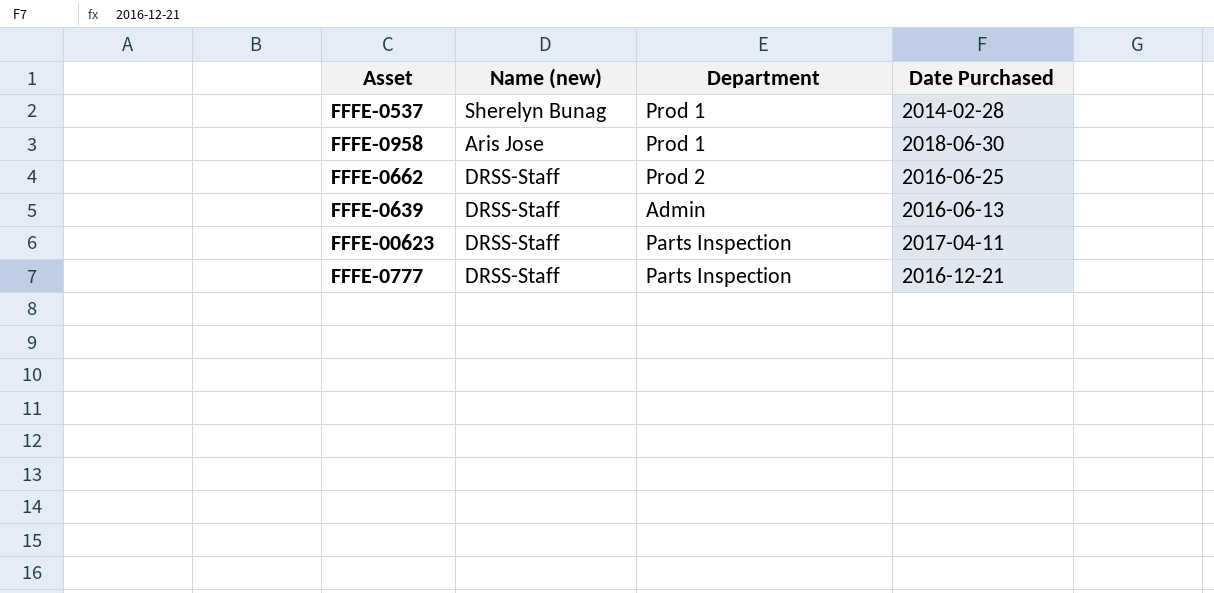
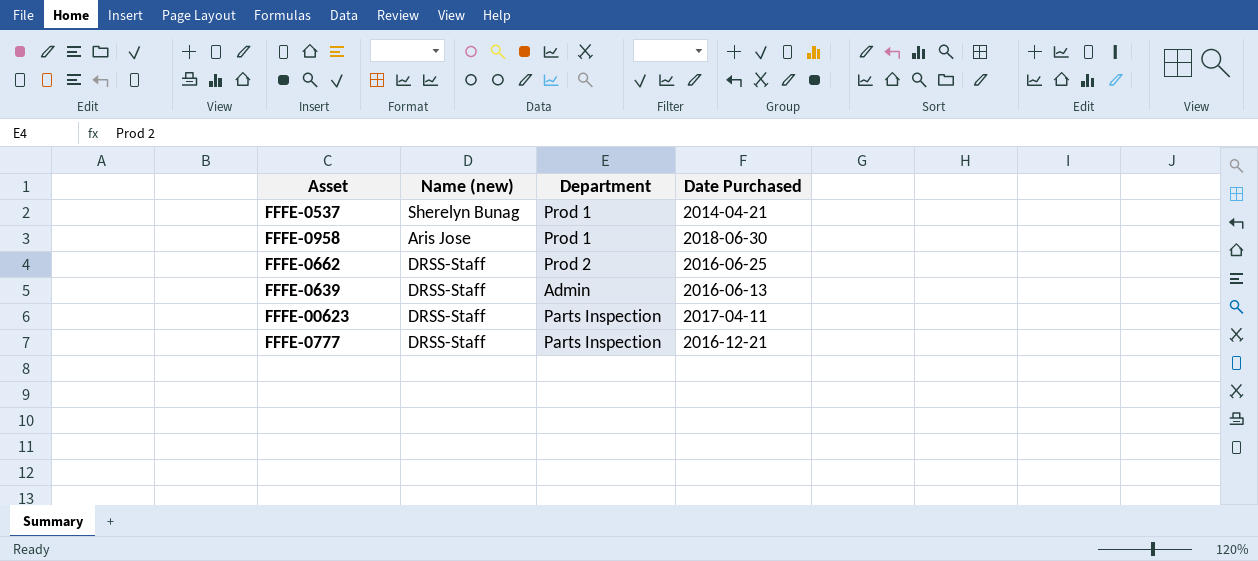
FFFE-0537 | Date Purchased: 2014-02-28 -> 2014-04-21

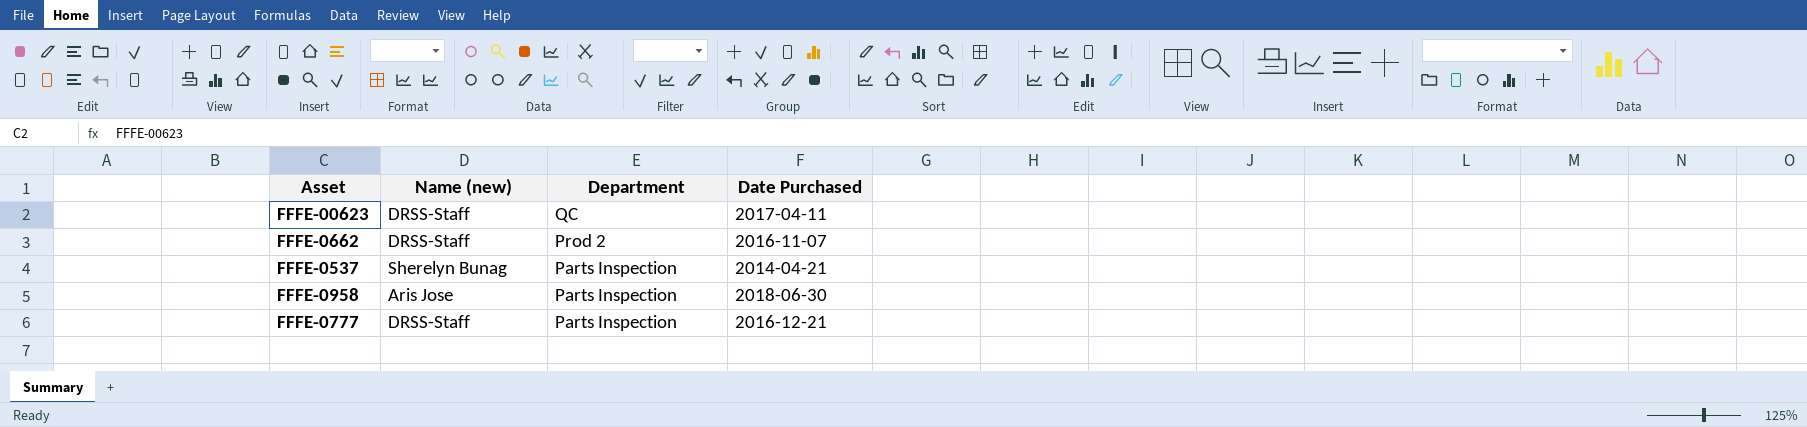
row order: none -> Department descending
row FFFE-0639: DRSS-Staff | Admin | 2016-06-13 -> none
FFFE-00623 | Department: Parts Inspection -> QC
FFFE-0662 | Date Purchased: 2016-06-25 -> 2016-11-07
FFFE-0537 | Department: Prod 1 -> Parts Inspection
FFFE-0958 | Department: Prod 1 -> Parts Inspection

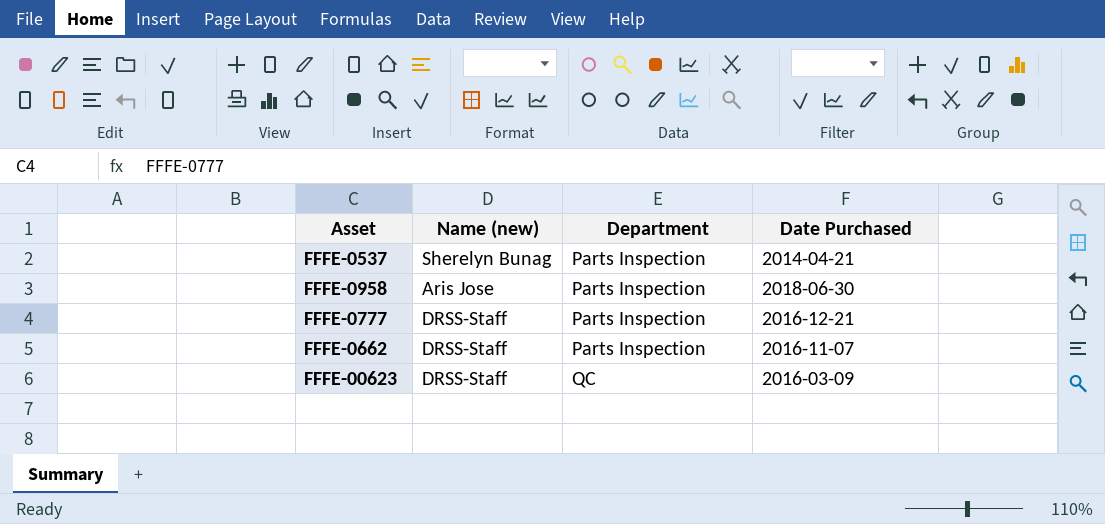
row order: Department descending -> Department ascending
FFFE-0662 | Department: Prod 2 -> Parts Inspection
FFFE-00623 | Date Purchased: 2017-04-11 -> 2016-03-09

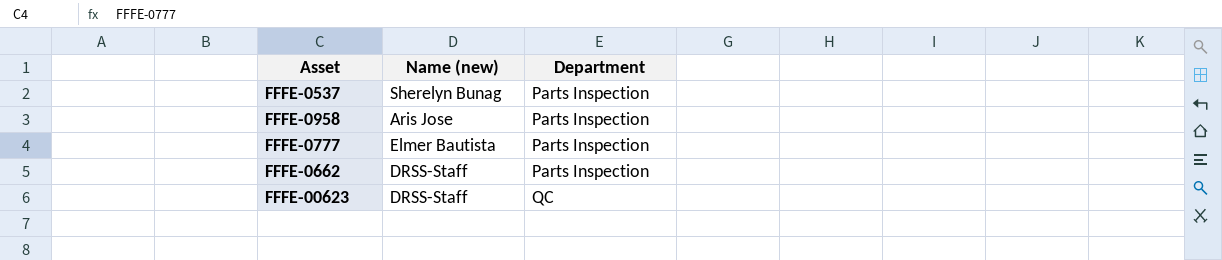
column Date Purchased | position: 4 -> none
FFFE-0777 | Name (new): DRSS-Staff -> Elmer Bautista

